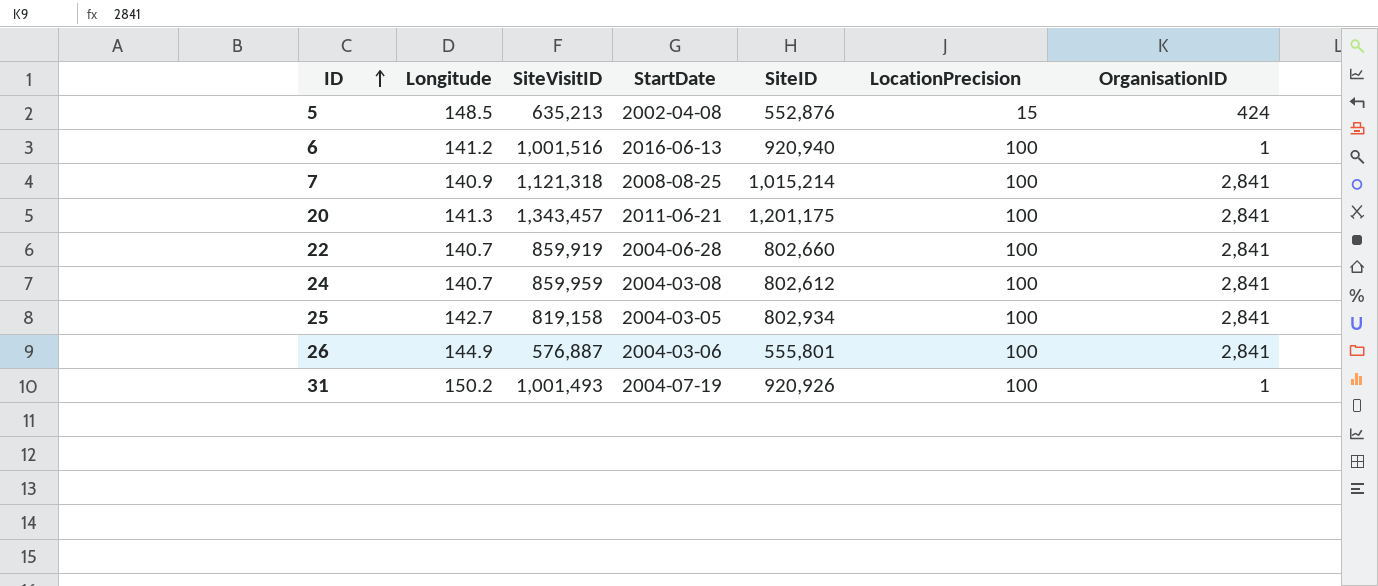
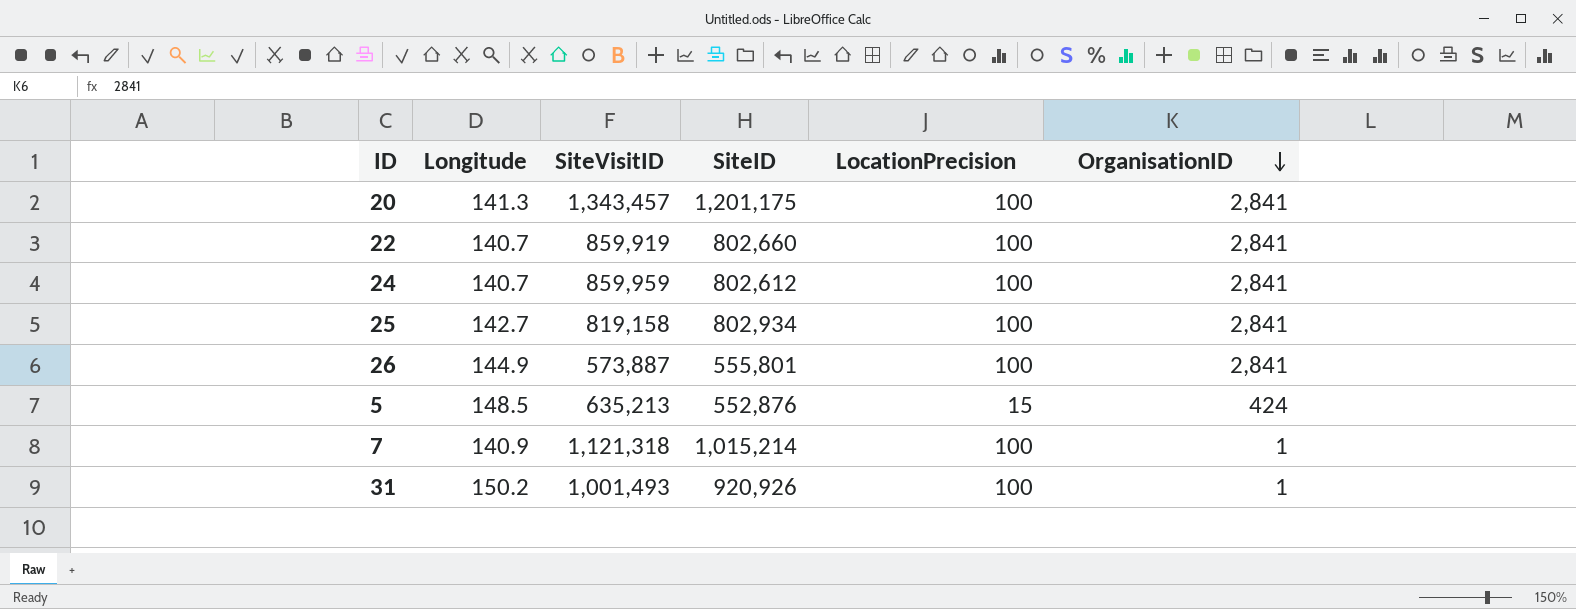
row order: ID ascending -> OrganisationID descending
column StartDate | position: 4 -> none
row 6: 141.2 | 1,001,516 | 2016-06-13 | 920,940 | 100 | 1 -> none
26 | SiteVisitID: 576,887 -> 573,887
7 | OrganisationID: 2,841 -> 1

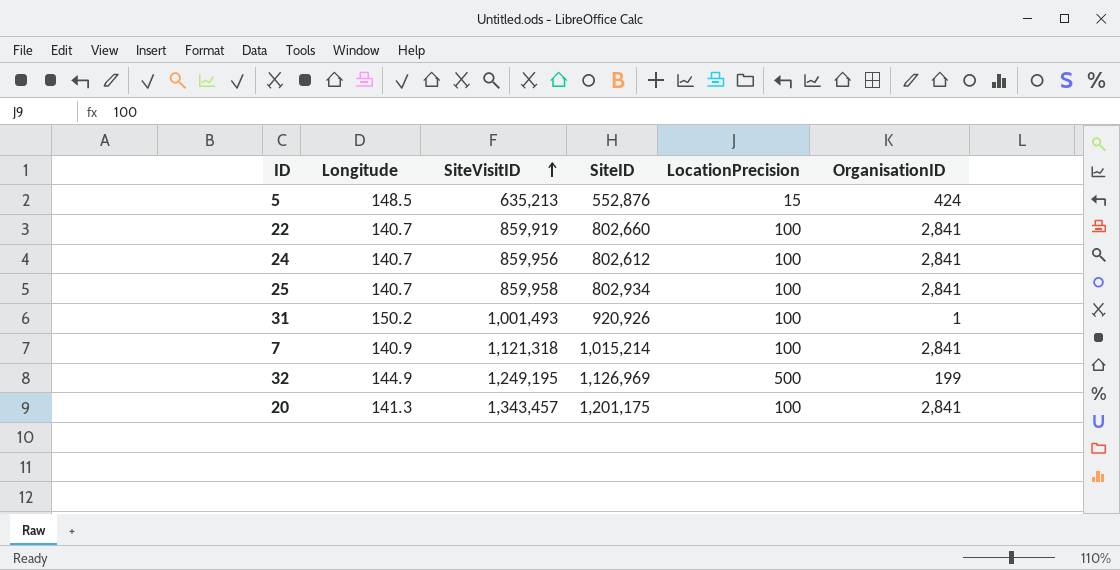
row order: OrganisationID descending -> SiteVisitID ascending
row 26: 144.9 | 573,887 | 555,801 | 100 | 2,841 -> none
24 | SiteVisitID: 859,959 -> 859,956
25 | Longitude: 142.7 -> 140.7
25 | SiteVisitID: 819,158 -> 859,958
7 | OrganisationID: 1 -> 2,841
row 32: none -> 144.9 | 1,249,195 | 1,126,969 | 500 | 199

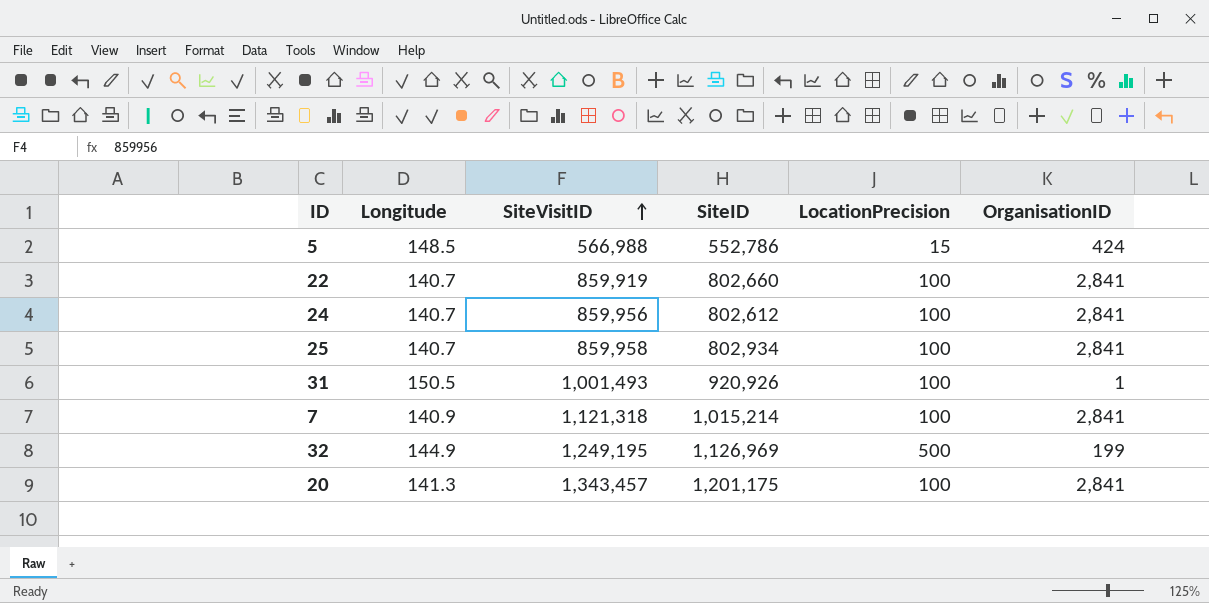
5 | SiteVisitID: 635,213 -> 566,988
5 | SiteID: 552,876 -> 552,786
31 | Longitude: 150.2 -> 150.5

